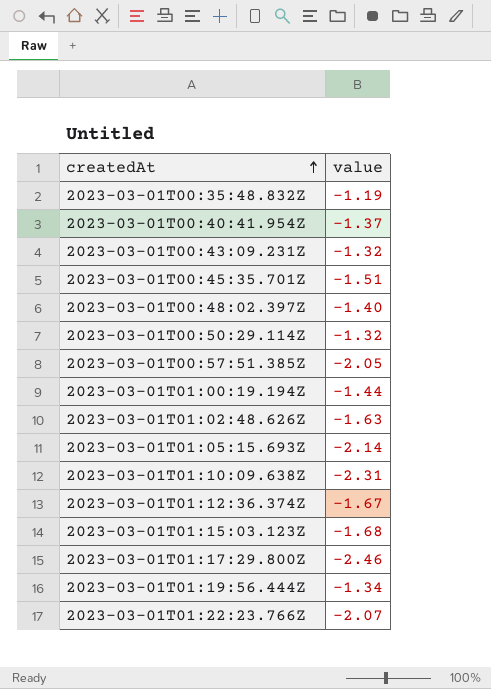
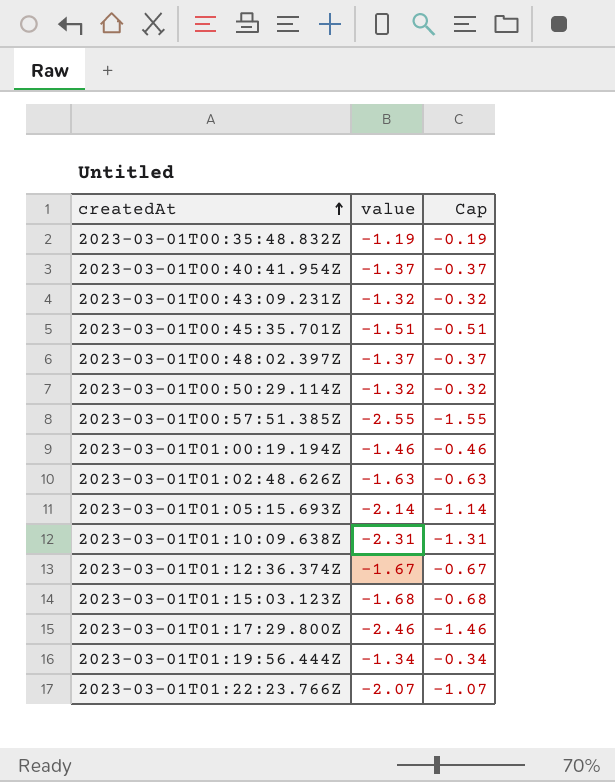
column Cap | formula: none -> [value] + 1
2023-03-01T00:48:02.397Z | value: -1.40 -> -1.37
2023-03-01T00:57:51.385Z | value: -2.05 -> -2.55
2023-03-01T01:00:19.194Z | value: -1.44 -> -1.46

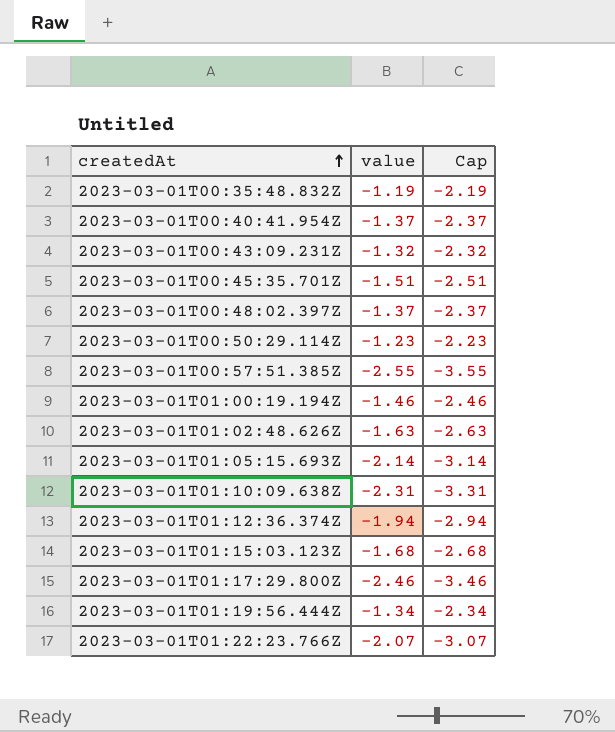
column Cap | formula: [value] + 1 -> [value] - 1
2023-03-01T00:50:29.114Z | value: -1.32 -> -1.23
2023-03-01T01:12:36.374Z | value: -1.67 -> -1.94

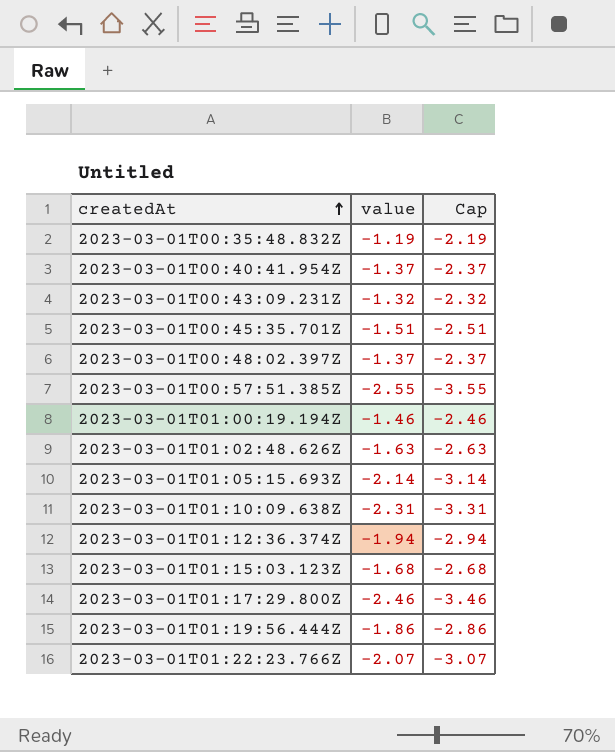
row 2023-03-01T00:50:29.114Z: -1.23 | -2.23 -> none
2023-03-01T01:19:56.444Z | value: -1.34 -> -1.86
2023-03-01T01:19:56.444Z | Cap: -2.34 -> -2.86

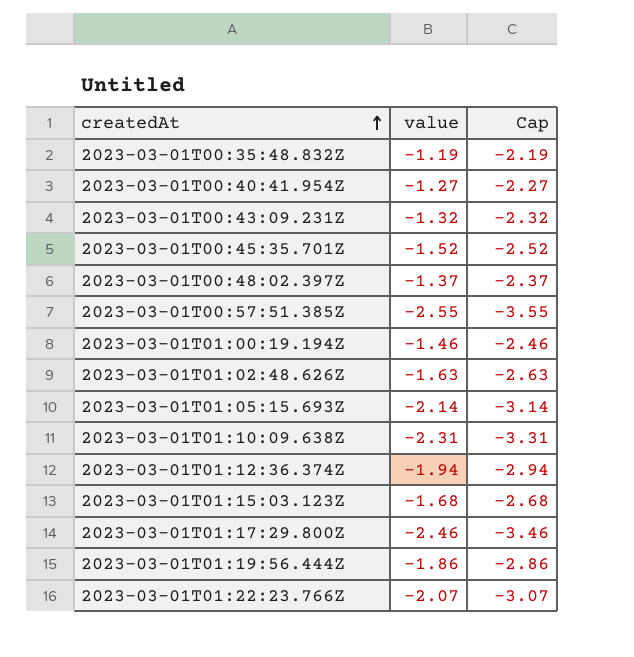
2023-03-01T00:40:41.954Z | value: -1.37 -> -1.27
2023-03-01T00:40:41.954Z | Cap: -2.37 -> -2.27
2023-03-01T00:45:35.701Z | value: -1.51 -> -1.52
2023-03-01T00:45:35.701Z | Cap: -2.51 -> -2.52

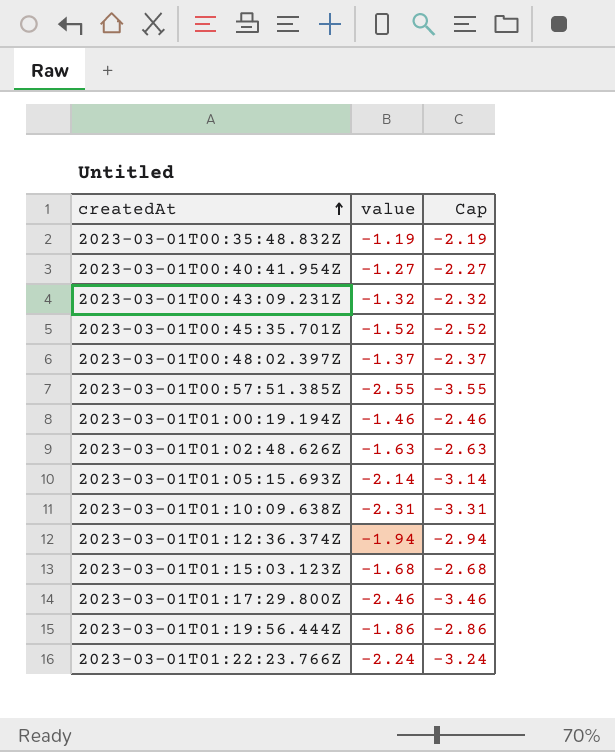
2023-03-01T01:22:23.766Z | value: -2.07 -> -2.24
2023-03-01T01:22:23.766Z | Cap: -3.07 -> -3.24

